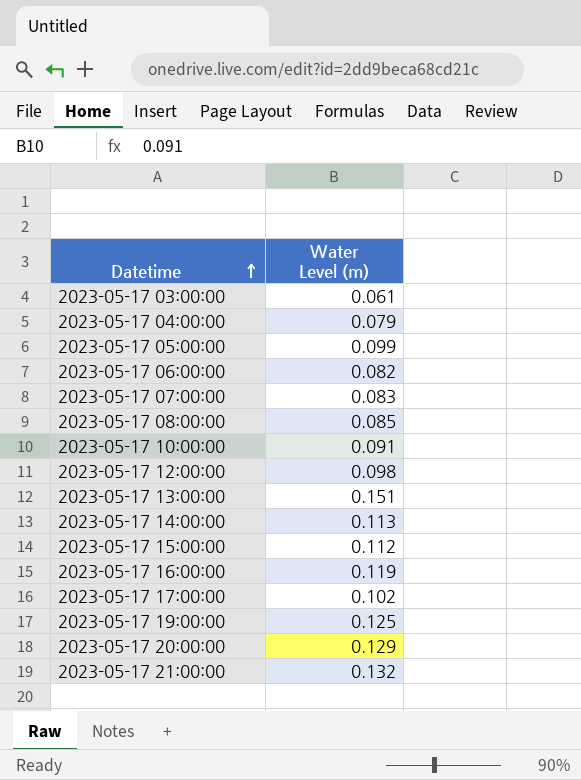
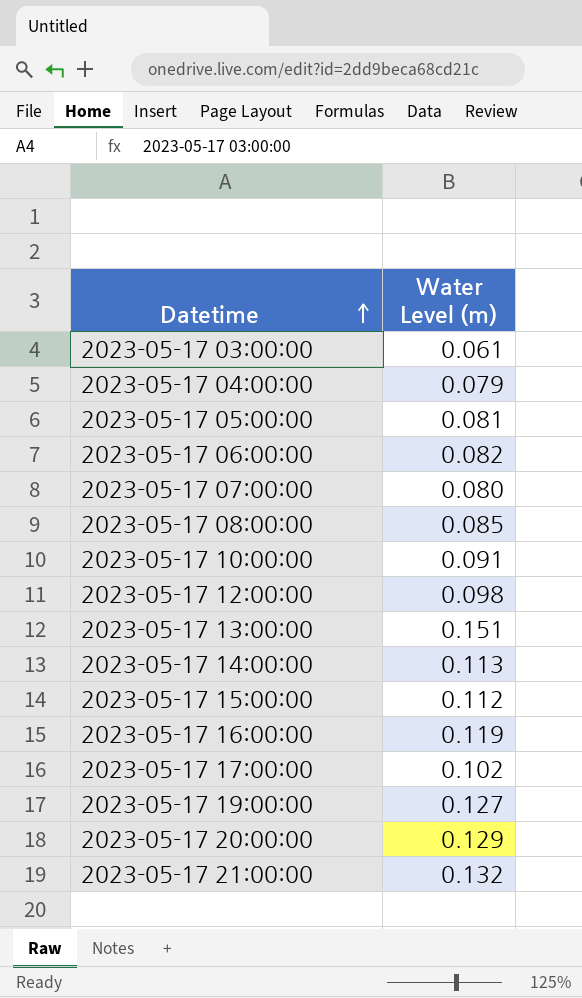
2023-05-17 05:00:00 | Water Level (m): 0.099 -> 0.081
2023-05-17 07:00:00 | Water Level (m): 0.083 -> 0.080
2023-05-17 19:00:00 | Water Level (m): 0.125 -> 0.127

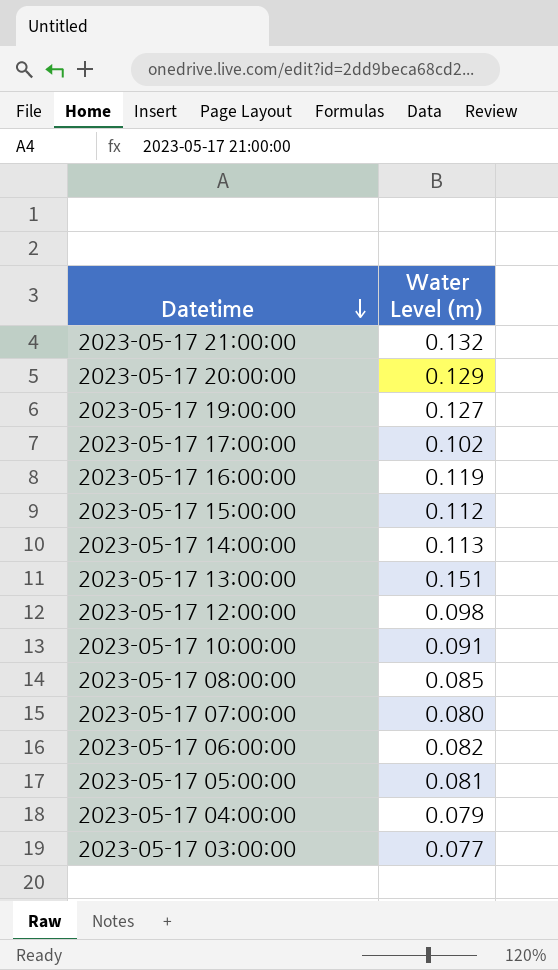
row order: Datetime ascending -> Datetime descending
2023-05-17 03:00:00 | Water Level (m): 0.061 -> 0.077

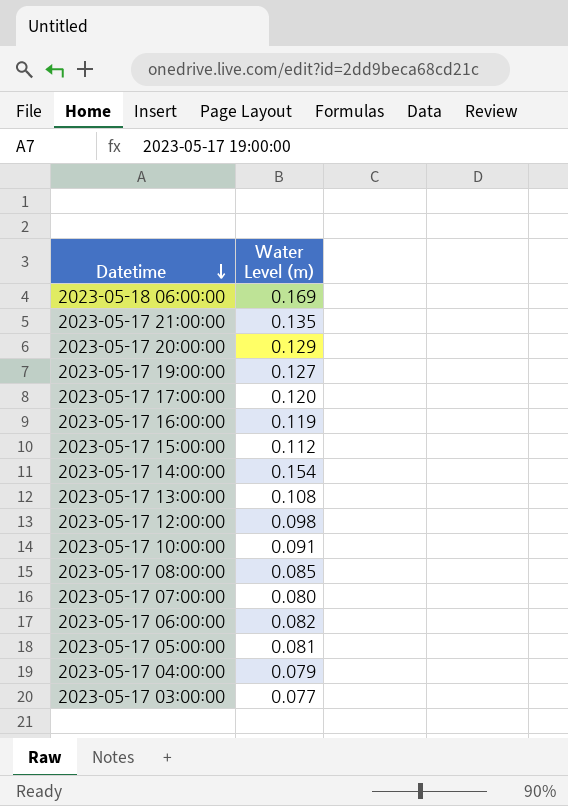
row 2023-05-18 06:00:00: none -> 0.169
2023-05-17 21:00:00 | Water Level (m): 0.132 -> 0.135
2023-05-17 17:00:00 | Water Level (m): 0.102 -> 0.120
2023-05-17 14:00:00 | Water Level (m): 0.113 -> 0.154
2023-05-17 13:00:00 | Water Level (m): 0.151 -> 0.108

